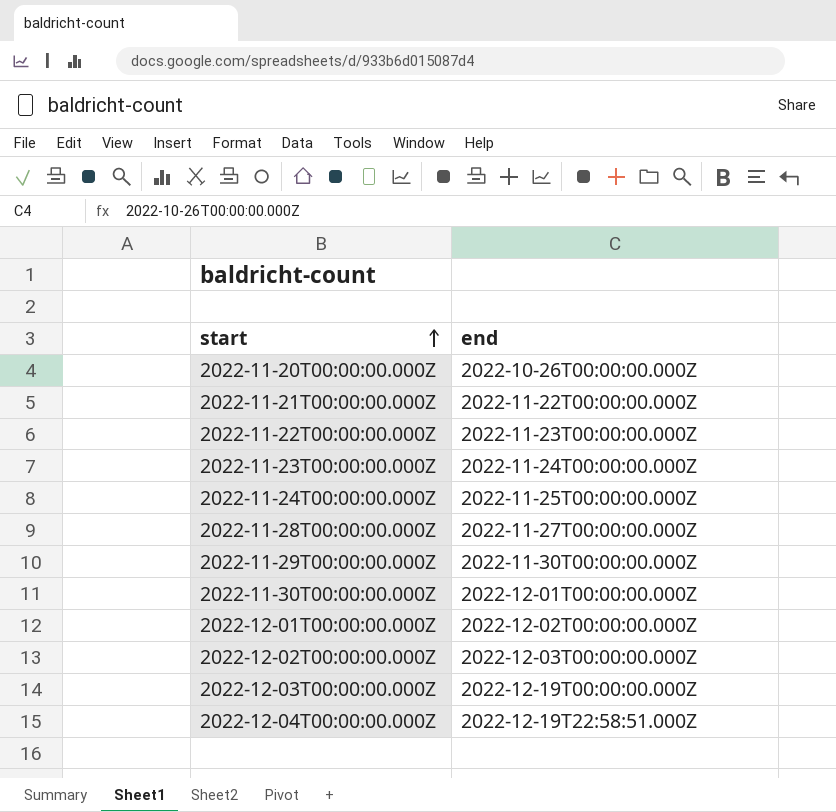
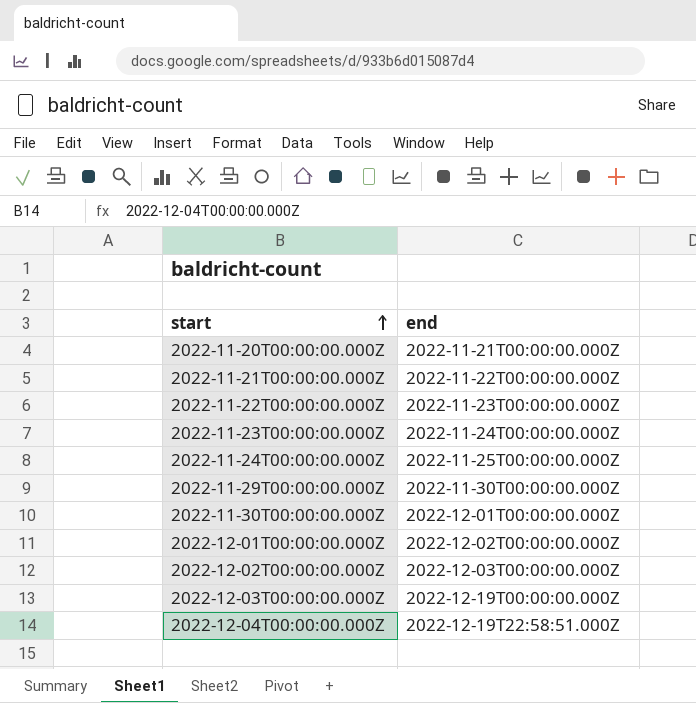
row 2022-11-28T00:00:00.000Z: 2022-11-27T00:00:00.000Z -> none
2022-11-20T00:00:00.000Z | end: 2022-10-26T00:00:00.000Z -> 2022-11-21T00:00:00.000Z

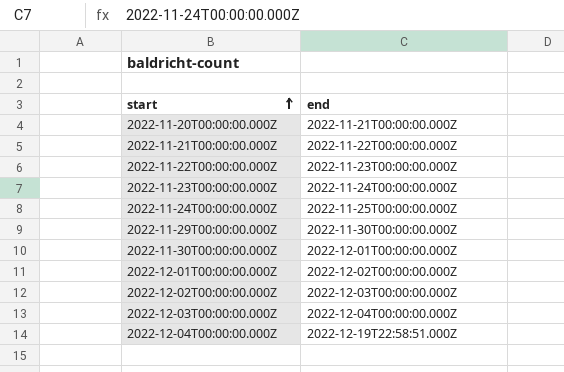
2022-12-03T00:00:00.000Z | end: 2022-12-19T00:00:00.000Z -> 2022-12-04T00:00:00.000Z

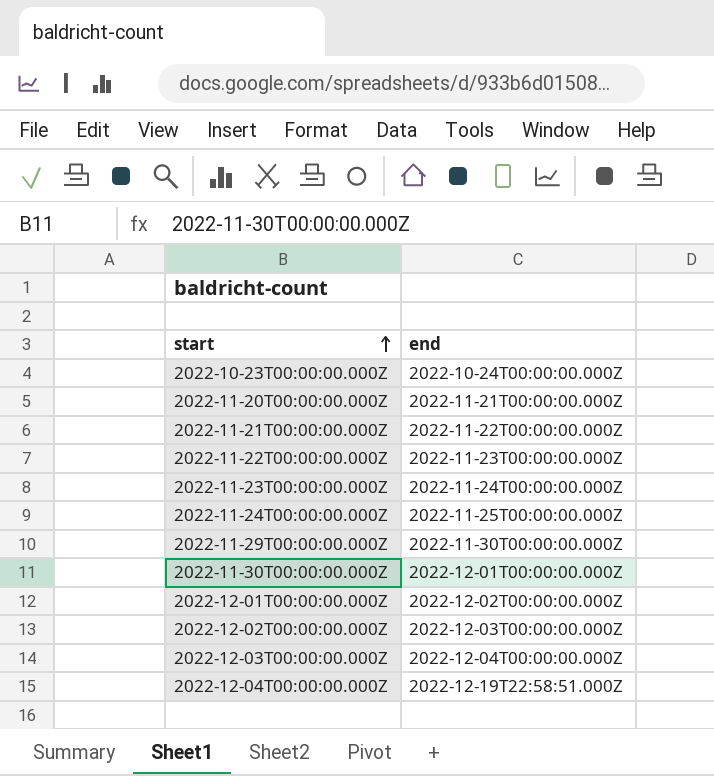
row 2022-10-23T00:00:00.000Z: none -> 2022-10-24T00:00:00.000Z

